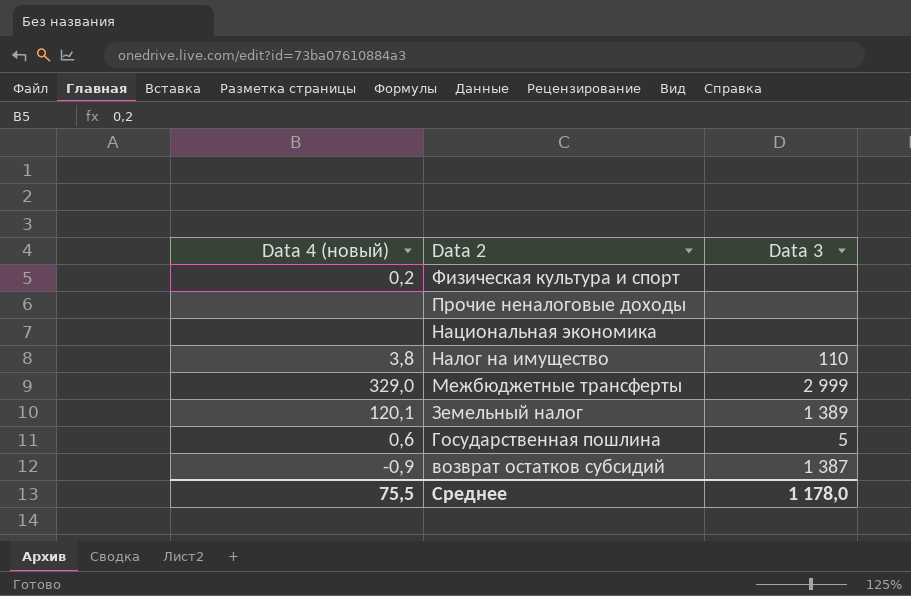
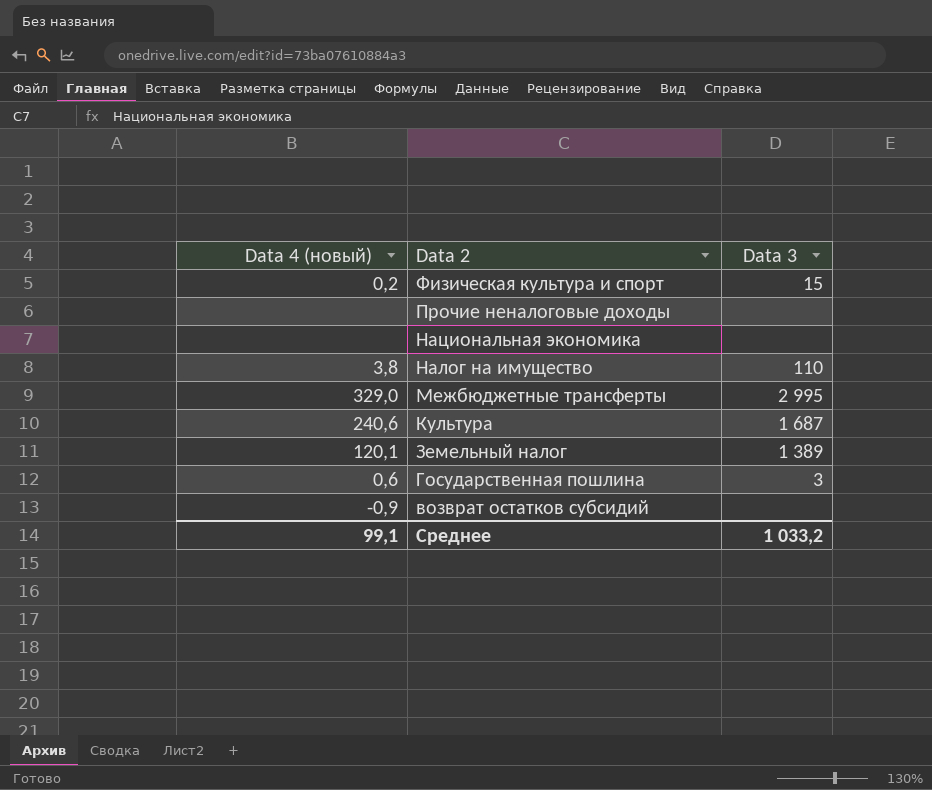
Физическая культура и спорт | Data 3: none -> 15
Межбюджетные трансферты | Data 3: 2 999 -> 2 995
row Культура: none -> 240,6 | 1 687
Государственная пошлина | Data 3: 5 -> 3
возврат остатков субсидий | Data 3: 1 387 -> none
Среднее | Data 4 (новый): 75,5 -> 99,1
Среднее | Data 3: 1 178,0 -> 1 033,2

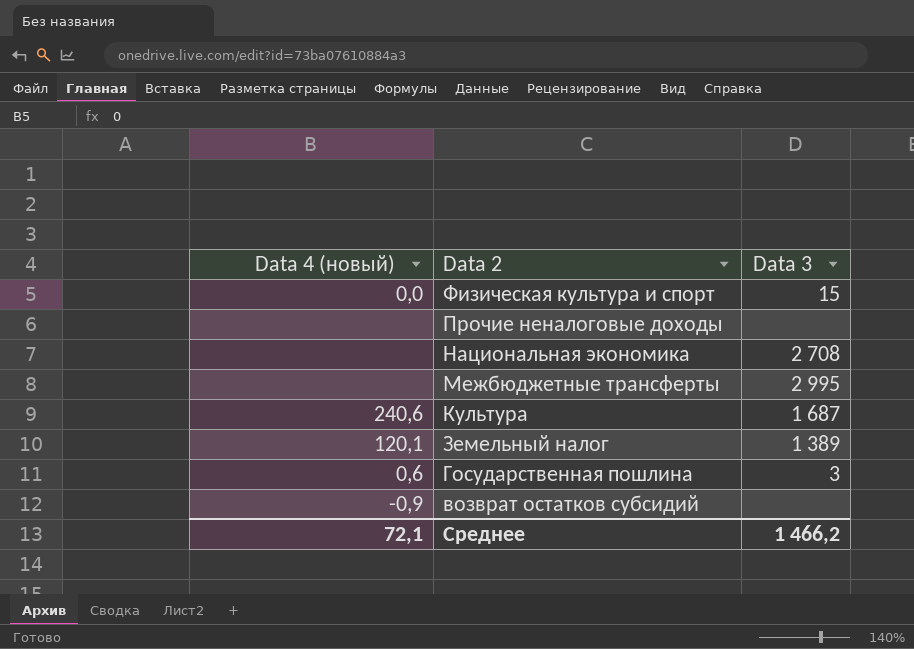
row Налог на имущество: 3,8 | 110 -> none
Физическая культура и спорт | Data 4 (новый): 0,2 -> 0,0
Национальная экономика | Data 3: none -> 2 708
Межбюджетные трансферты | Data 4 (новый): 329,0 -> none
Среднее | Data 4 (новый): 99,1 -> 72,1
Среднее | Data 3: 1 033,2 -> 1 466,2

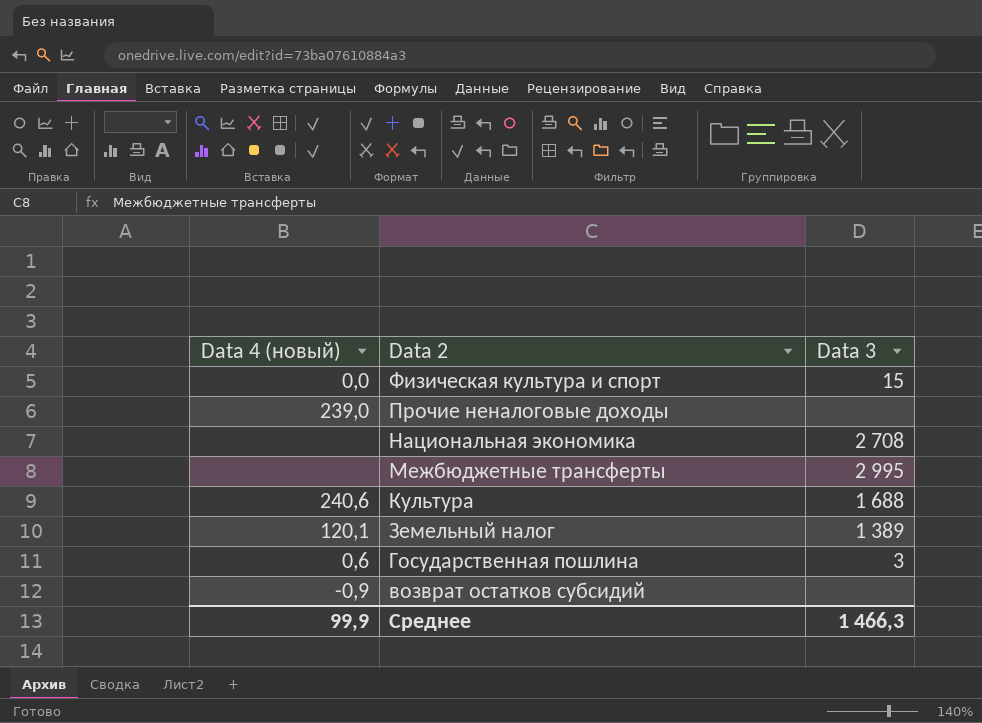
Прочие неналоговые доходы | Data 4 (новый): none -> 239,0
Культура | Data 3: 1 687 -> 1 688
Среднее | Data 4 (новый): 72,1 -> 99,9
Среднее | Data 3: 1 466,2 -> 1 466,3

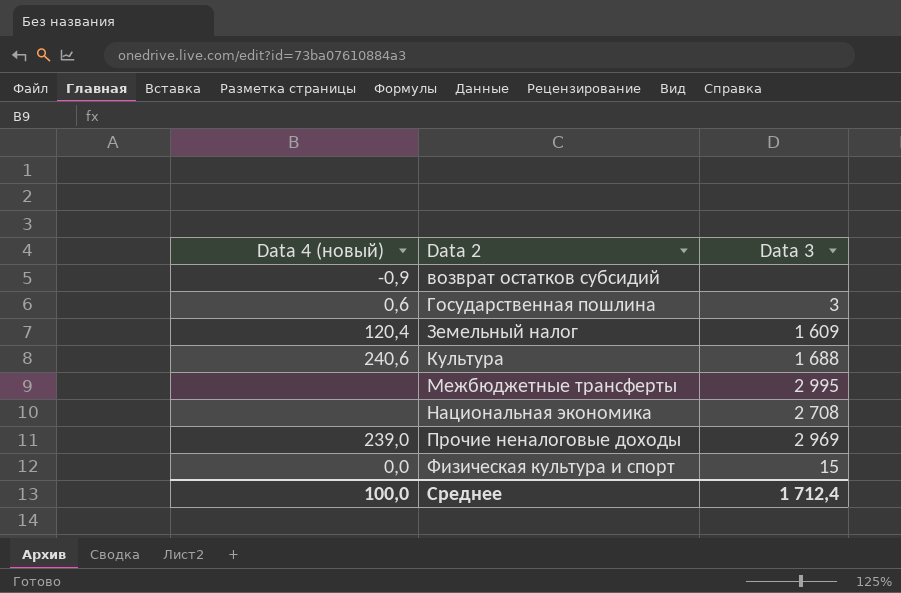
row order: Data 2 descending -> Data 2 ascending
Земельный налог | Data 4 (новый): 120,1 -> 120,4
Земельный налог | Data 3: 1 389 -> 1 609
Прочие неналоговые доходы | Data 3: none -> 2 969
Среднее | Data 4 (новый): 99,9 -> 100,0
Среднее | Data 3: 1 466,3 -> 1 712,4

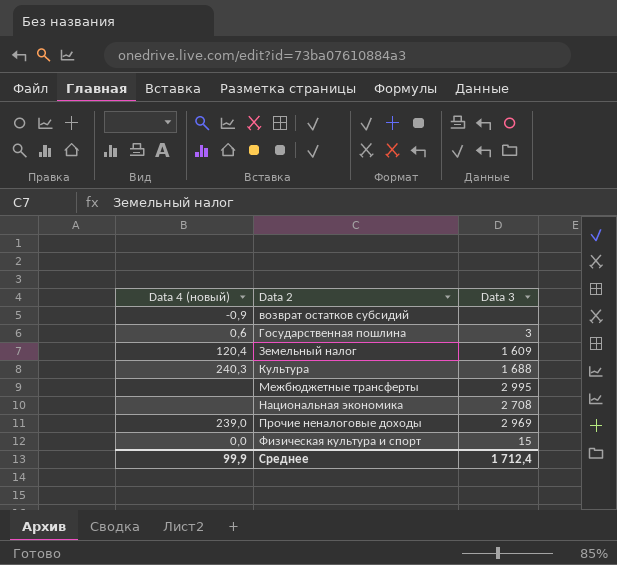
Культура | Data 4 (новый): 240,6 -> 240,3
Среднее | Data 4 (новый): 100,0 -> 99,9

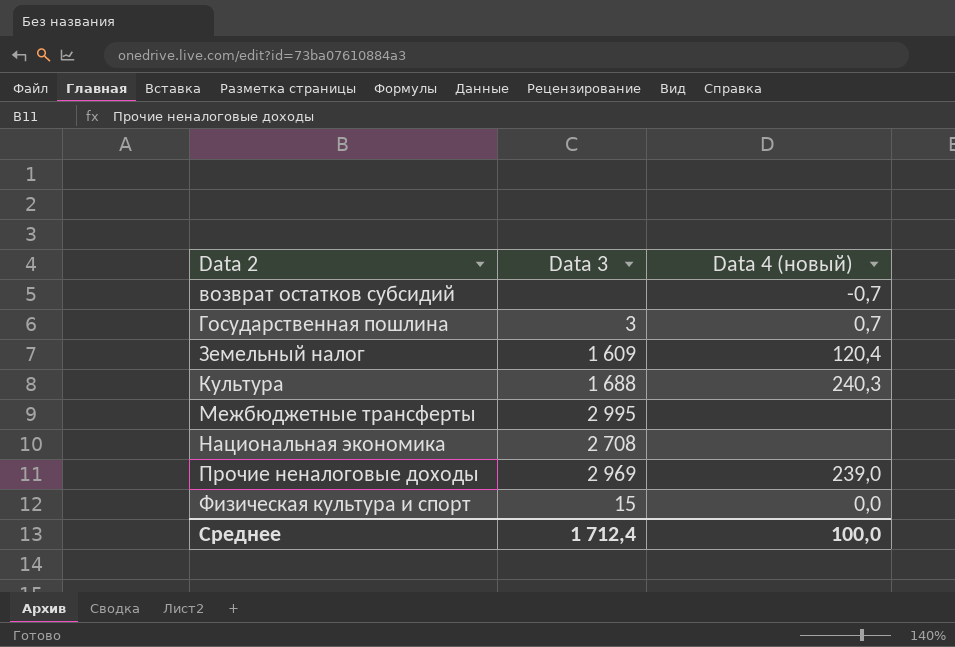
column Data 4 (новый) | position: 1 -> 3
возврат остатков субсидий | Data 4 (новый): -0,9 -> -0,7
Государственная пошлина | Data 4 (новый): 0,6 -> 0,7
Среднее | Data 4 (новый): 99,9 -> 100,0

